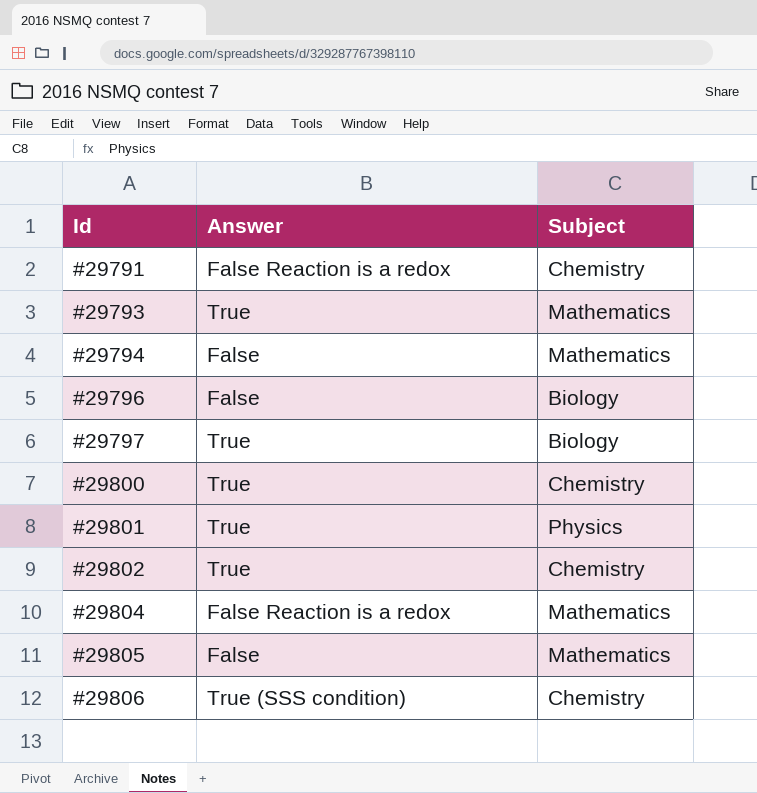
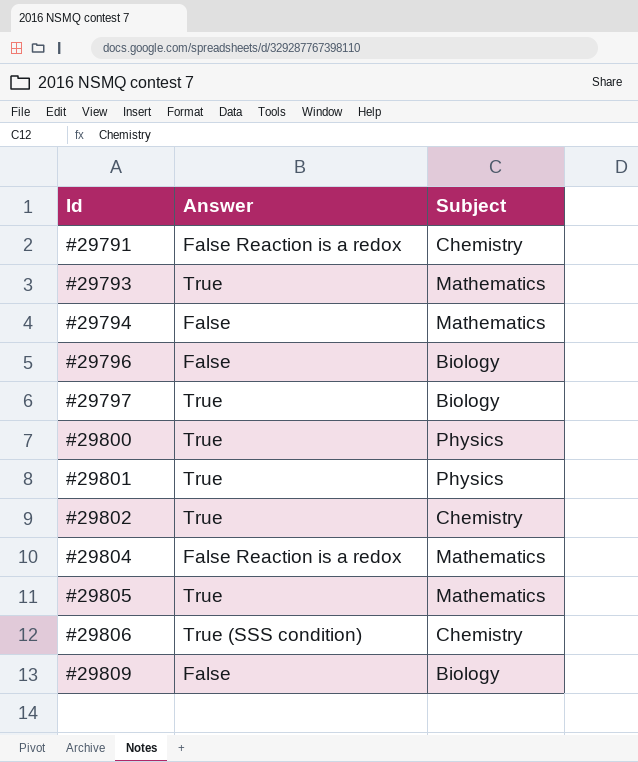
#29800 | Subject: Chemistry -> Physics
#29805 | Answer: False -> True
row #29809: none -> False | Biology

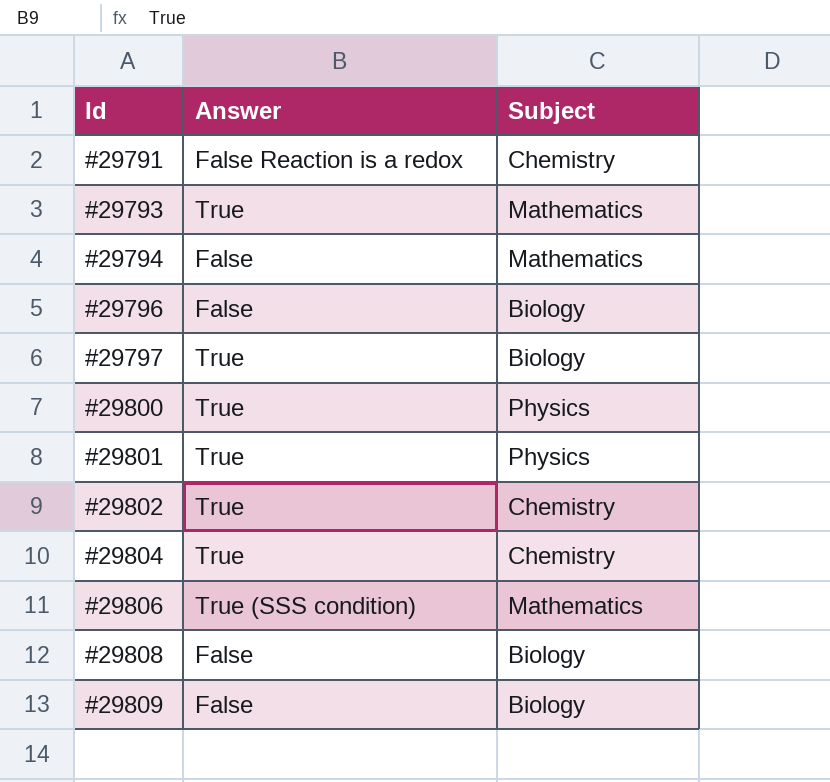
row #29805: True | Mathematics -> none
#29804 | Answer: False Reaction is a redox -> True
#29804 | Subject: Mathematics -> Chemistry
#29806 | Subject: Chemistry -> Mathematics
row #29808: none -> False | Biology

